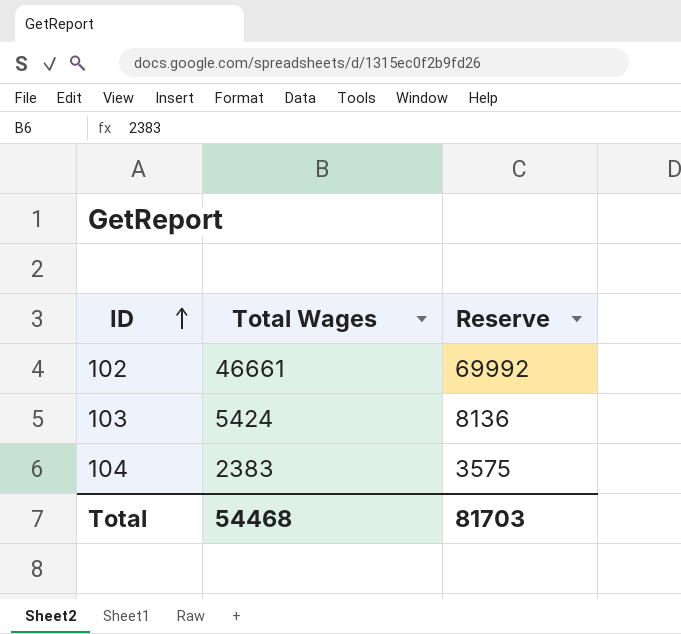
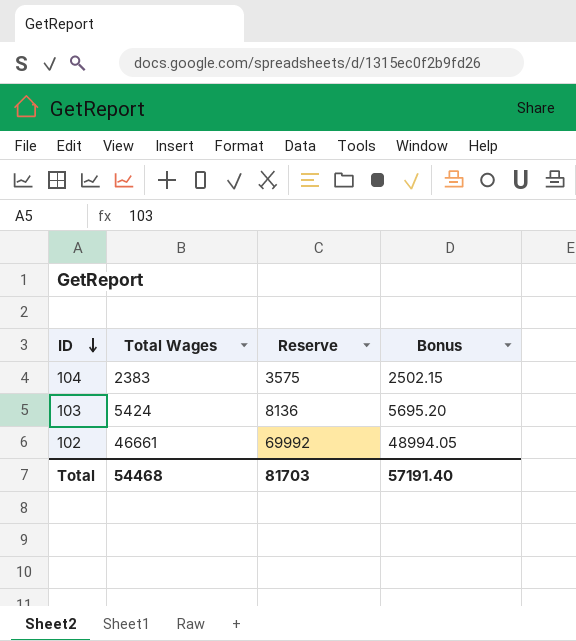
row order: ID ascending -> ID descending
column Bonus | formula: none -> [Total Wages] * 1.05

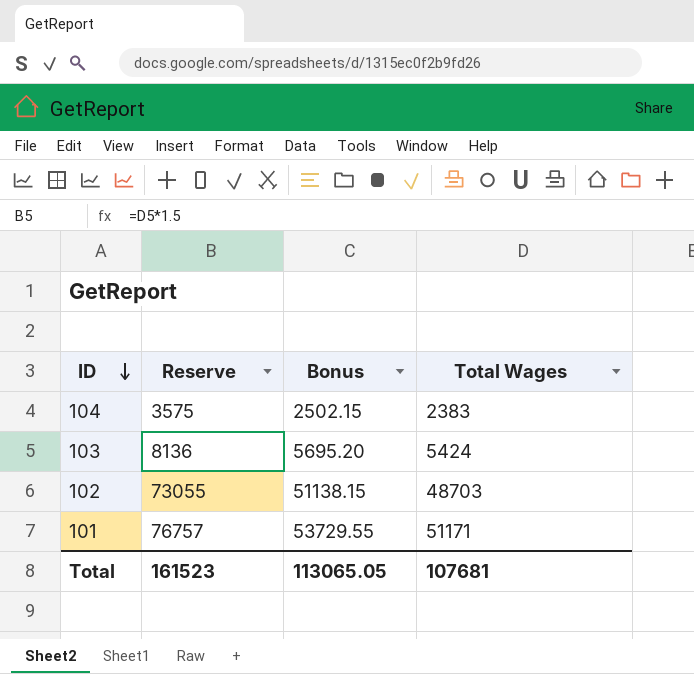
column Total Wages | position: 2 -> 4
102 | Reserve: 69992 -> 73055
102 | Bonus: 48994.05 -> 51138.15
102 | Total Wages: 46661 -> 48703
row 101: none -> 76757 | 53729.55 | 51171
Total | Reserve: 81703 -> 161523
Total | Bonus: 57191.40 -> 113065.05
Total | Total Wages: 54468 -> 107681

